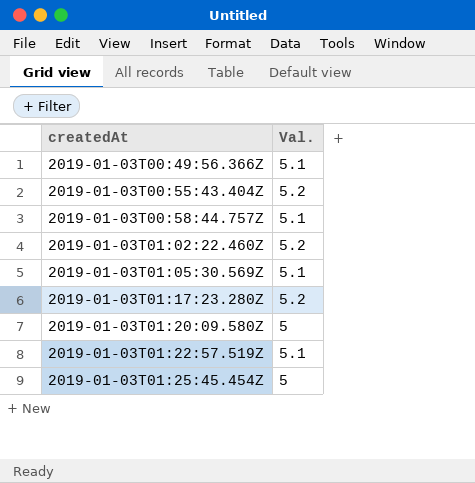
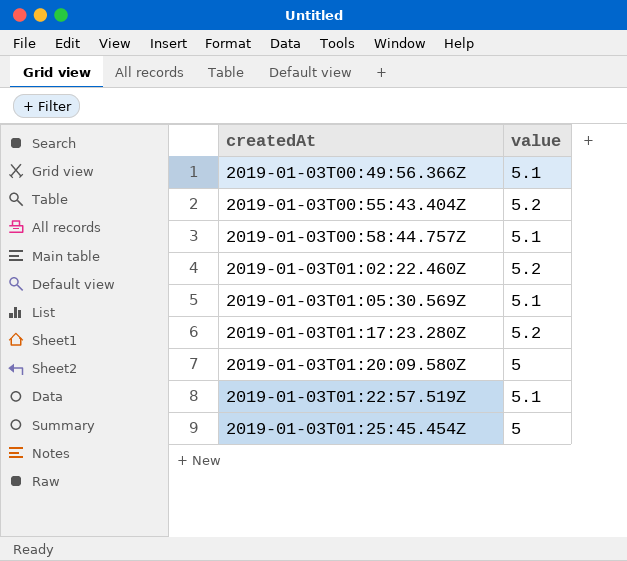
column name: Val. -> value

